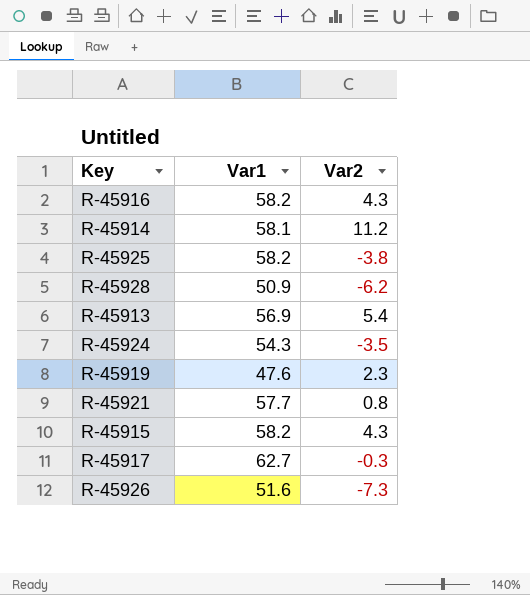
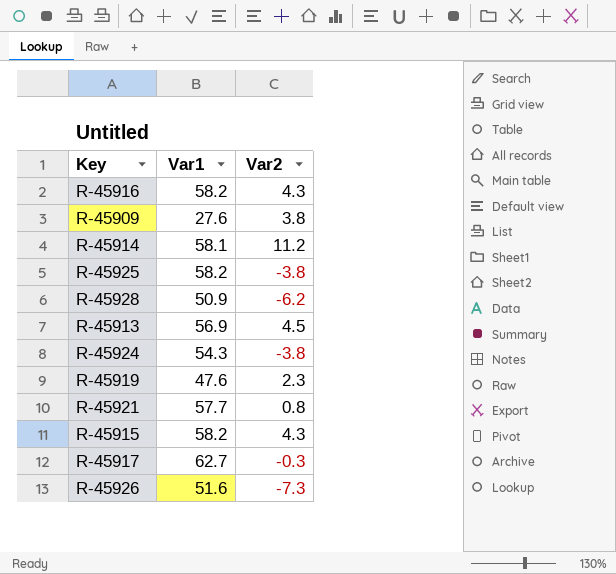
row R-45909: none -> 27.6 | 3.8
R-45913 | Var2: 5.4 -> 4.5
R-45924 | Var2: -3.5 -> -3.8

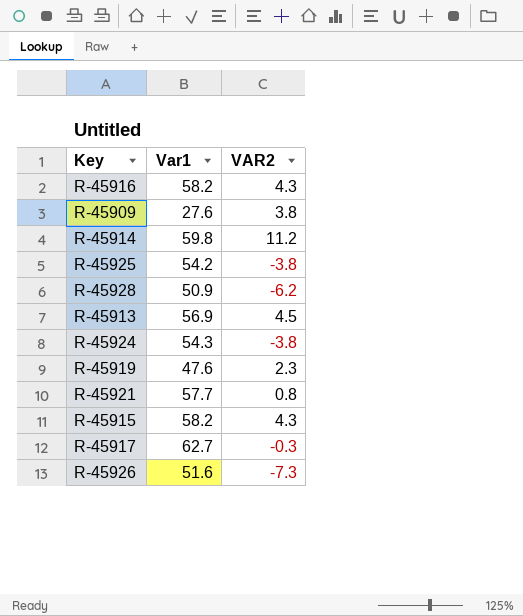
column name: Var2 -> VAR2
R-45914 | Var1: 58.1 -> 59.8
R-45925 | Var1: 58.2 -> 54.2

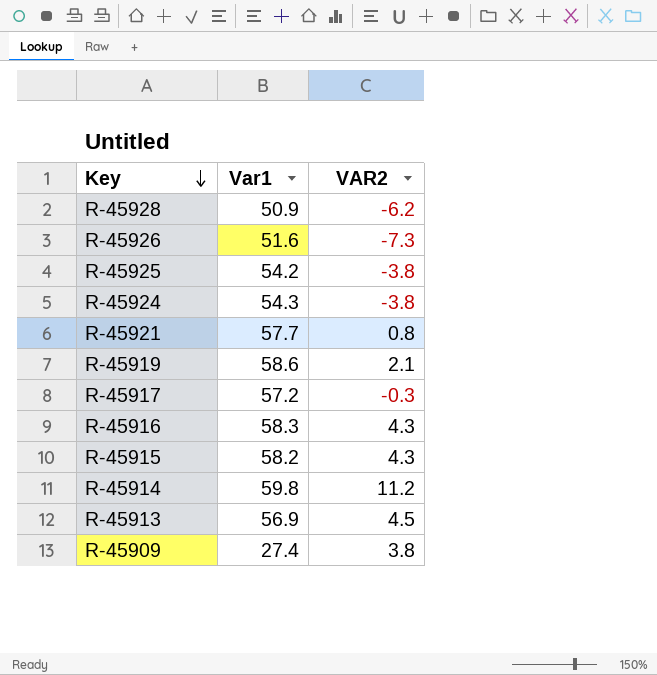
row order: none -> Key descending
R-45919 | Var1: 47.6 -> 58.6
R-45919 | VAR2: 2.3 -> 2.1
R-45917 | Var1: 62.7 -> 57.2
R-45916 | Var1: 58.2 -> 58.3
R-45909 | Var1: 27.6 -> 27.4

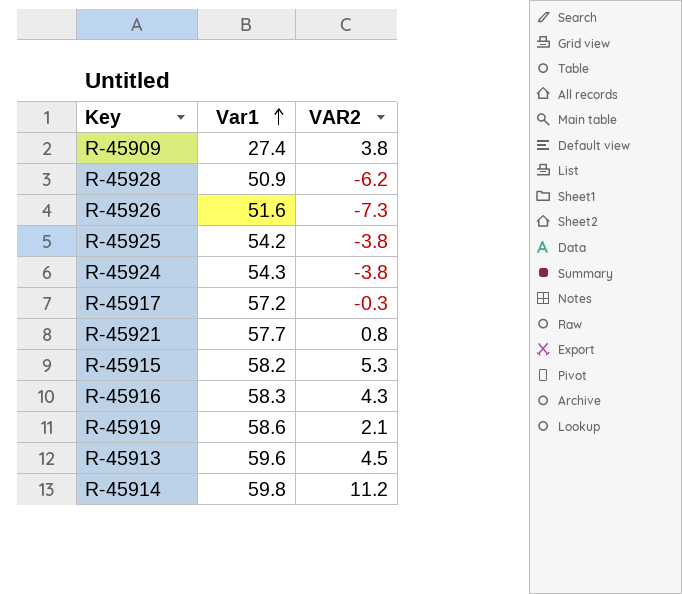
row order: Key descending -> Var1 ascending
R-45915 | VAR2: 4.3 -> 5.3
R-45913 | Var1: 56.9 -> 59.6

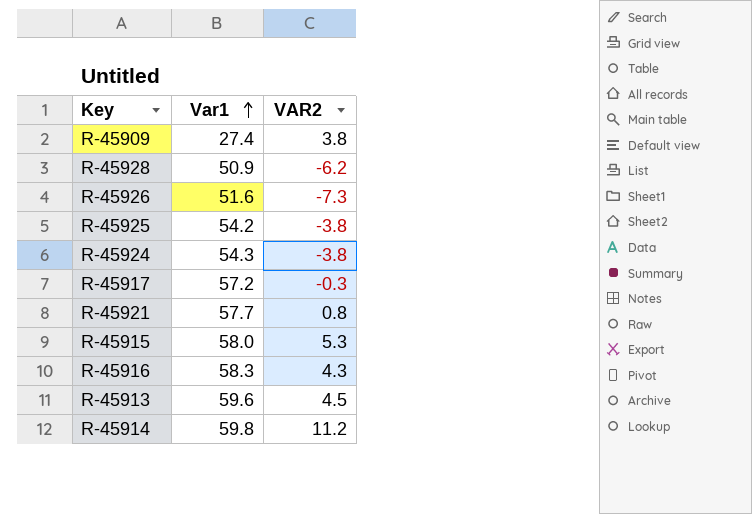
row R-45919: 58.6 | 2.1 -> none
R-45915 | Var1: 58.2 -> 58.0

